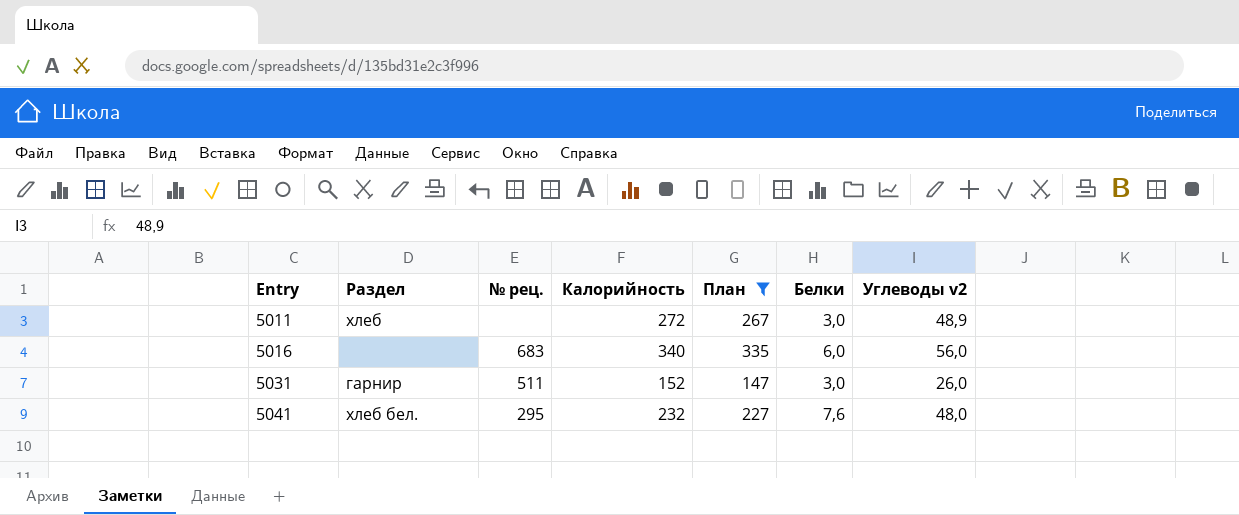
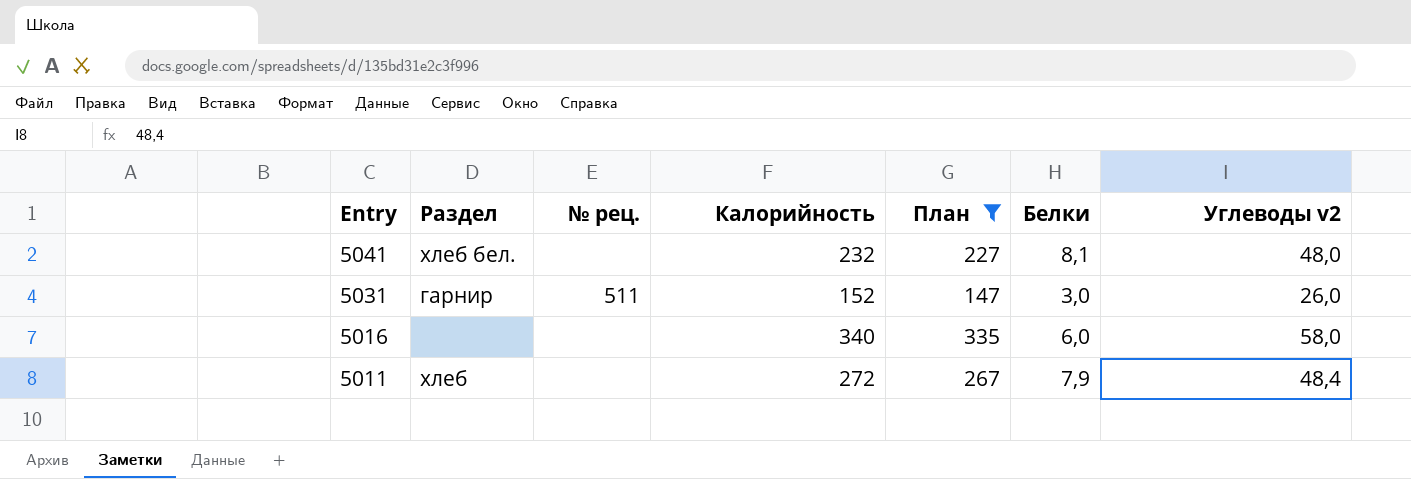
row order: Entry ascending -> Entry descending
5041 | № рец.: 295 -> none
5041 | Белки: 7,6 -> 8,1
5016 | № рец.: 683 -> none
5016 | Углеводы v2: 56,0 -> 58,0
5011 | Белки: 3,0 -> 7,9
5011 | Углеводы v2: 48,9 -> 48,4

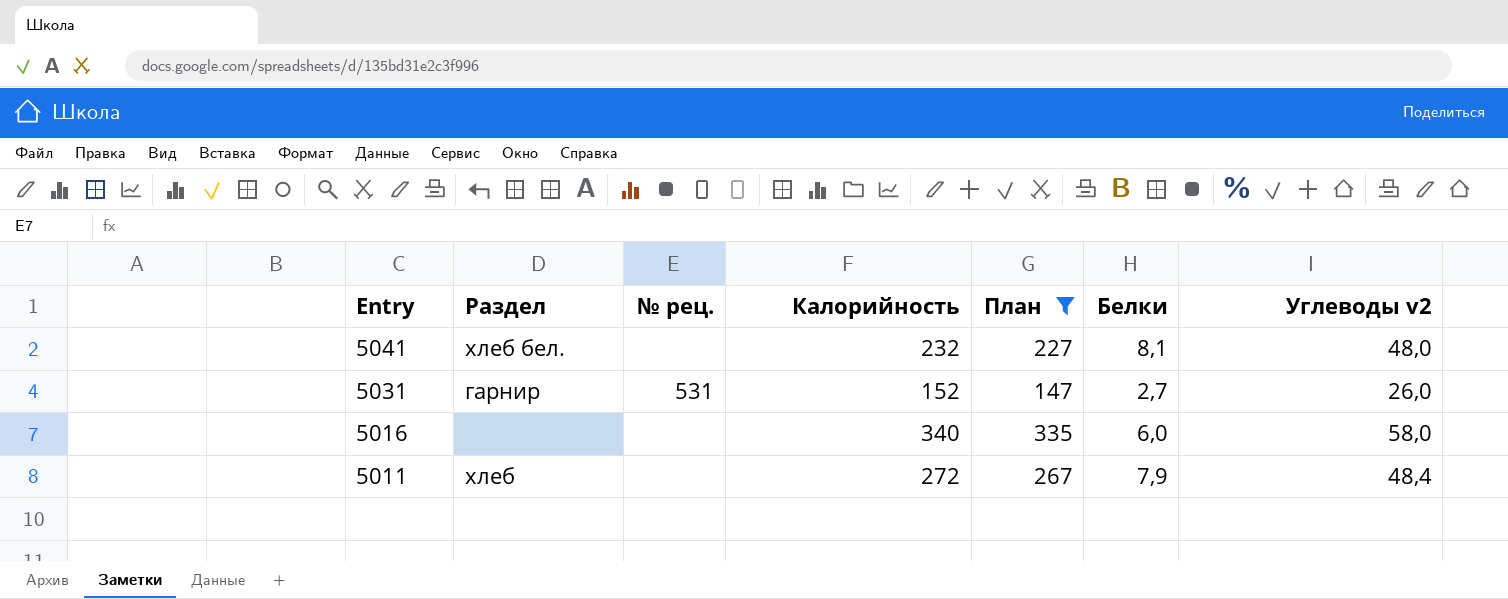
5031 | № рец.: 511 -> 531
5031 | Белки: 3,0 -> 2,7

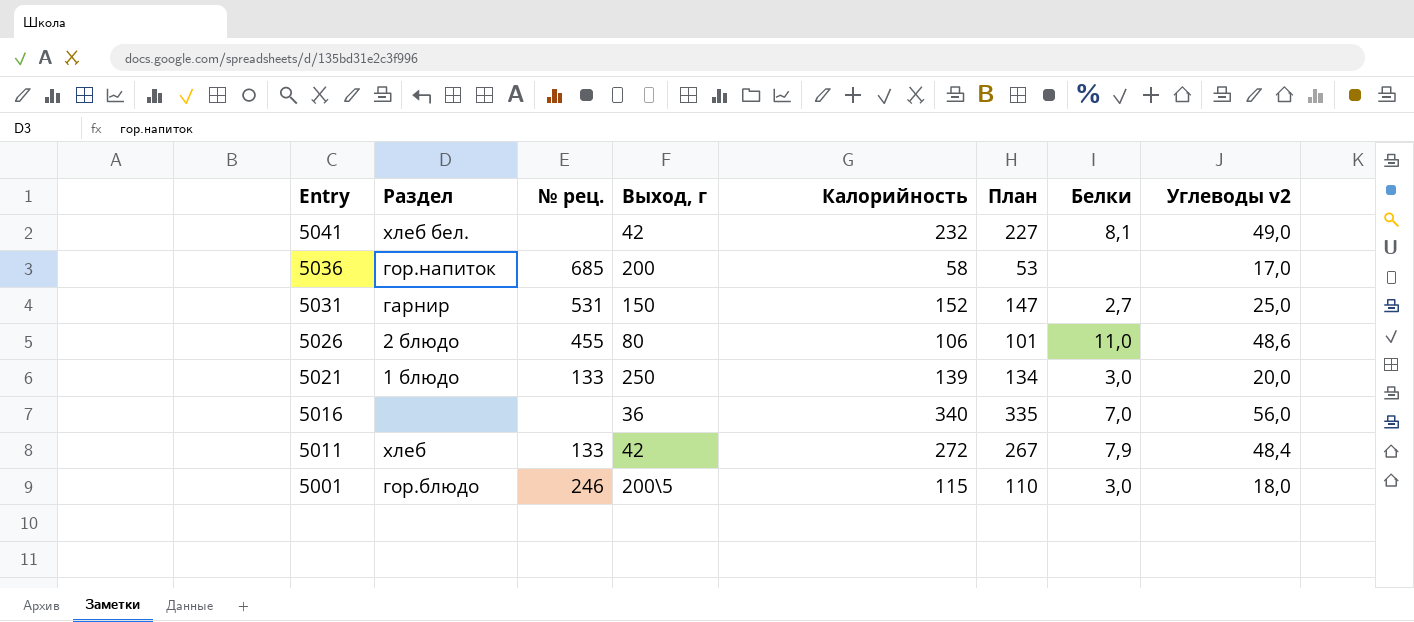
filter: План >= 147 -> none
column Выход, г | position: none -> 4
5041 | Углеводы v2: 48,0 -> 49,0
5031 | Углеводы v2: 26,0 -> 25,0
5016 | Белки: 6,0 -> 7,0
5016 | Углеводы v2: 58,0 -> 56,0
5011 | № рец.: none -> 133

